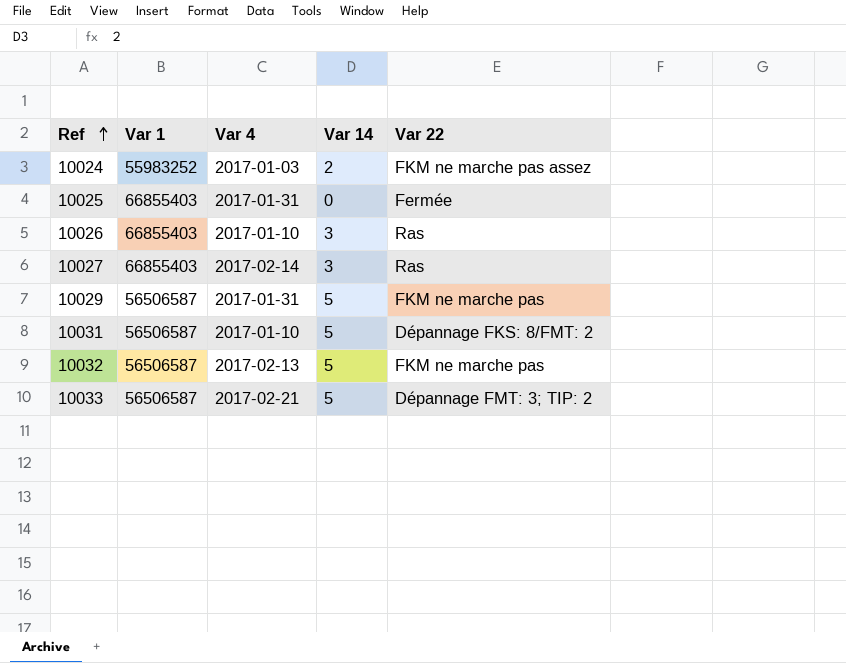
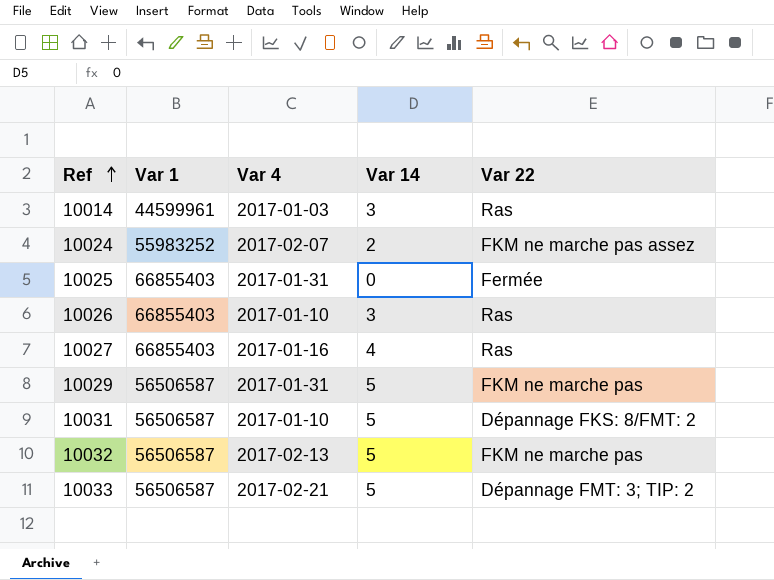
row 10014: none -> 44599961 | 2017-01-03 | 3 | Ras
10024 | Var 4: 2017-01-03 -> 2017-02-07
10027 | Var 4: 2017-02-14 -> 2017-01-16
10027 | Var 14: 3 -> 4

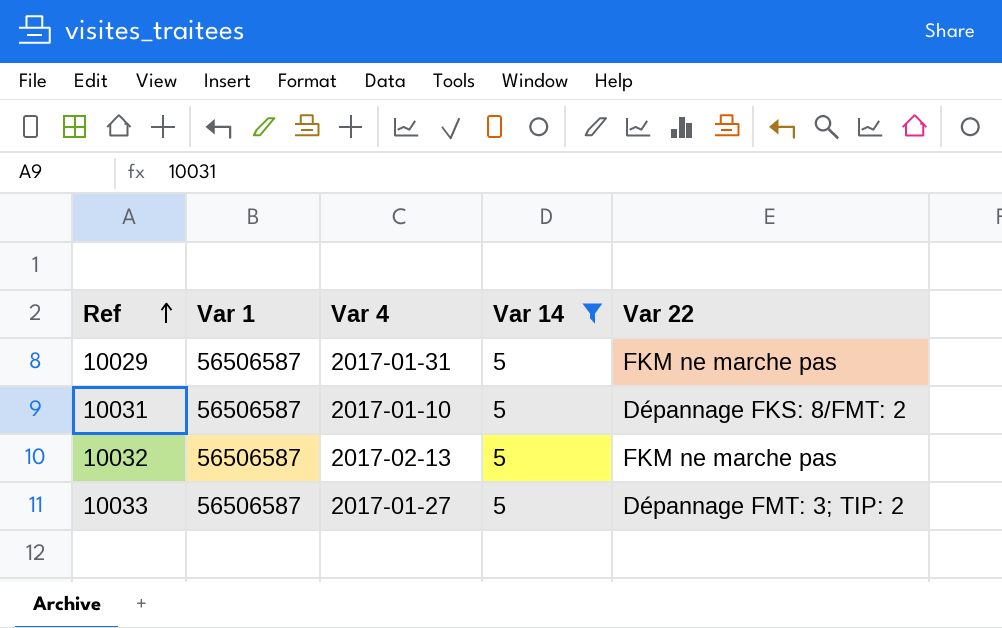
filter: none -> Var 14 = 5
10033 | Var 4: 2017-02-21 -> 2017-01-27

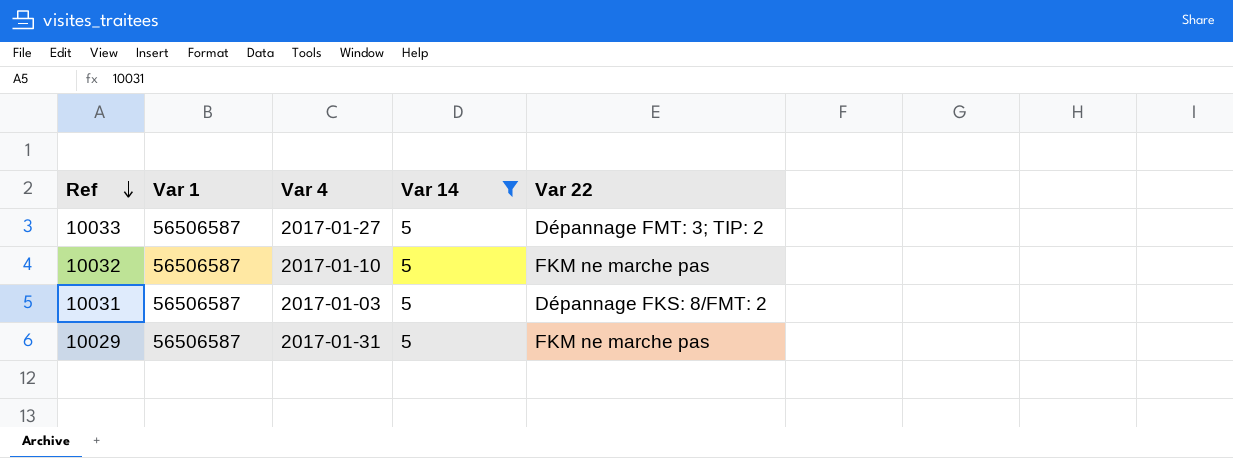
row order: Ref ascending -> Ref descending
10032 | Var 4: 2017-02-13 -> 2017-01-10
10031 | Var 4: 2017-01-10 -> 2017-01-03

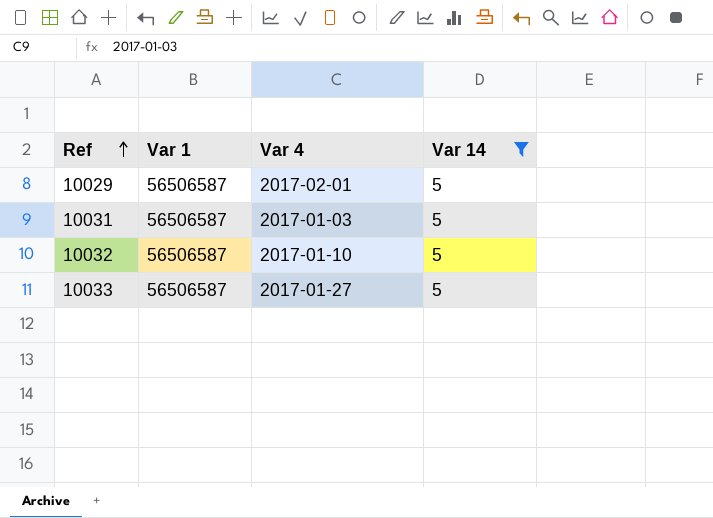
row order: Ref descending -> Ref ascending
column Var 22 | position: 5 -> none
10029 | Var 4: 2017-01-31 -> 2017-02-01

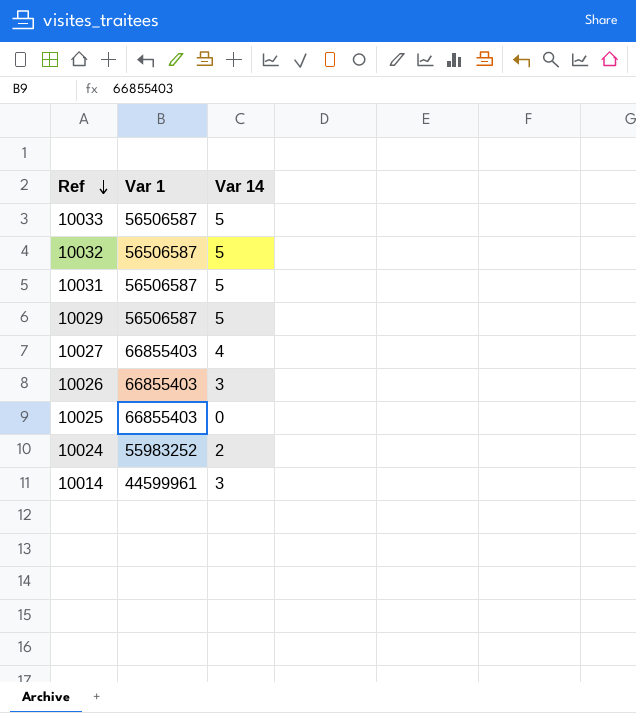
filter: Var 14 = 5 -> none
row order: Ref ascending -> Ref descending
column Var 4 | position: 3 -> none

